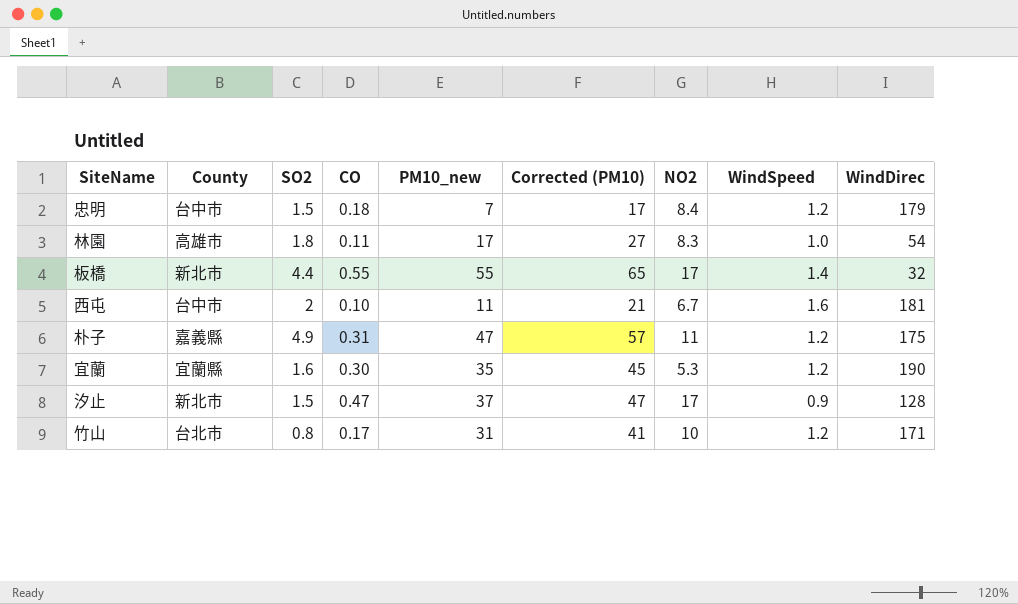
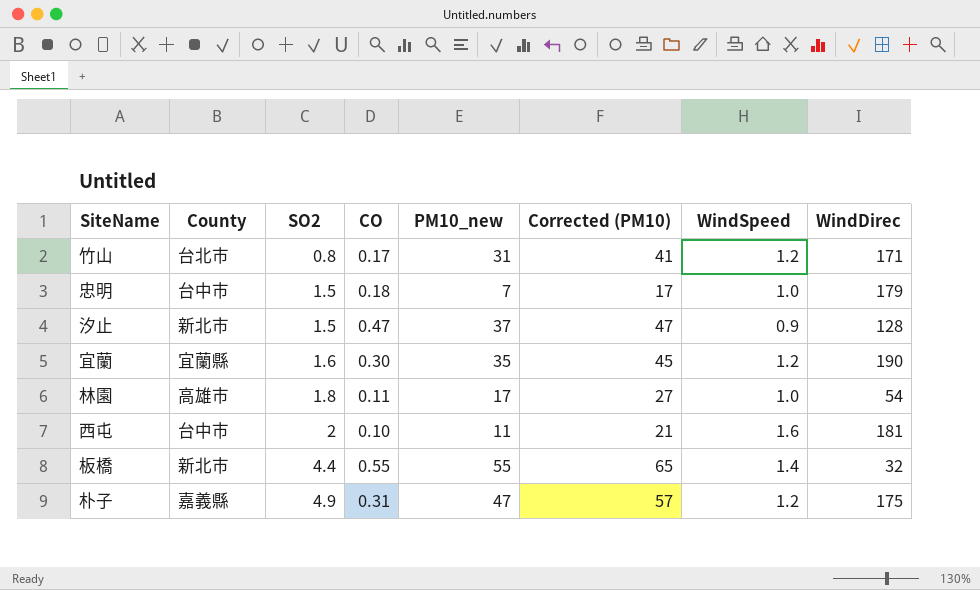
row order: none -> SO2 ascending
column NO2 | position: 7 -> none
忠明 | WindSpeed: 1.2 -> 1.0

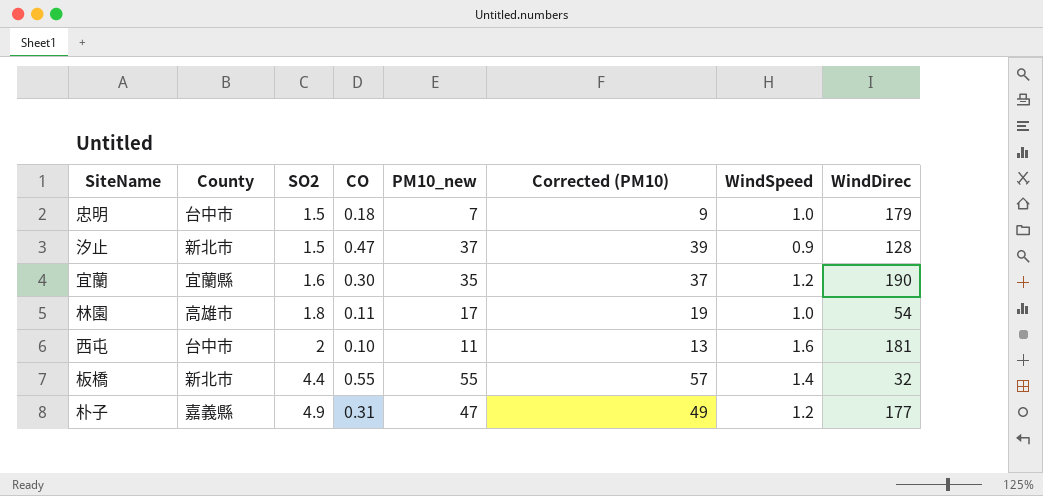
column Corrected (PM10) | formula: [PM10_new] + 10 -> [PM10_new] + 2
row 竹山: 台北市 | 0.8 | 0.17 | 31 | 41 | 1.2 | 171 -> none
朴子 | WindDirec: 175 -> 177

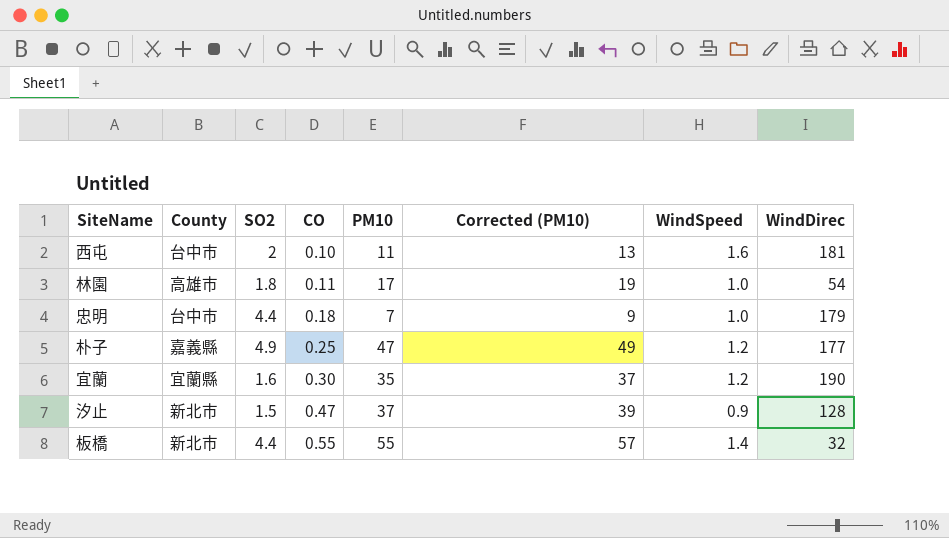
row order: SO2 ascending -> CO ascending
column name: PM10_new -> PM10
忠明 | SO2: 1.5 -> 4.4
朴子 | CO: 0.31 -> 0.25

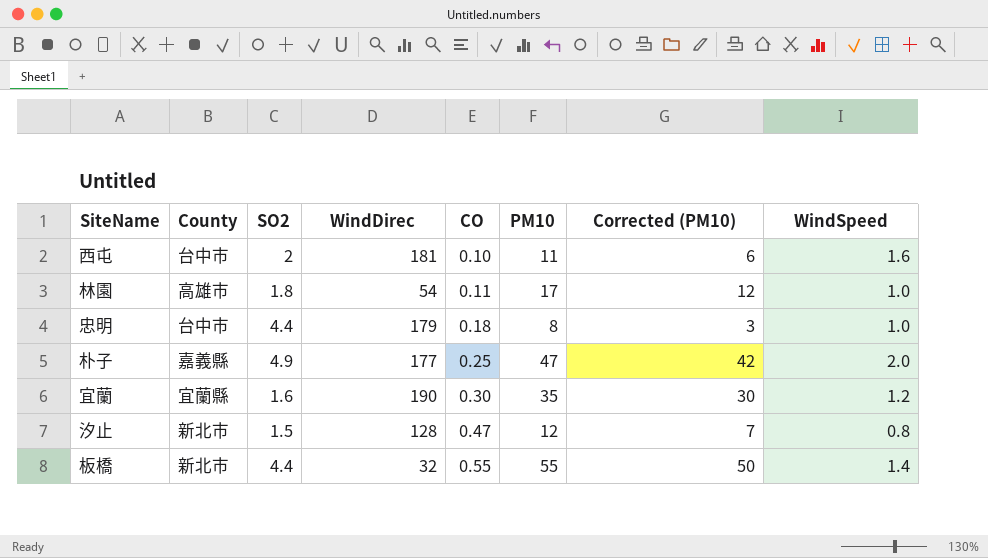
column WindDirec | position: 8 -> 4
column Corrected (PM10) | formula: [PM10] + 2 -> [PM10] - 5
忠明 | PM10: 7 -> 8
朴子 | WindSpeed: 1.2 -> 2.0
汐止 | PM10: 37 -> 12
汐止 | WindSpeed: 0.9 -> 0.8

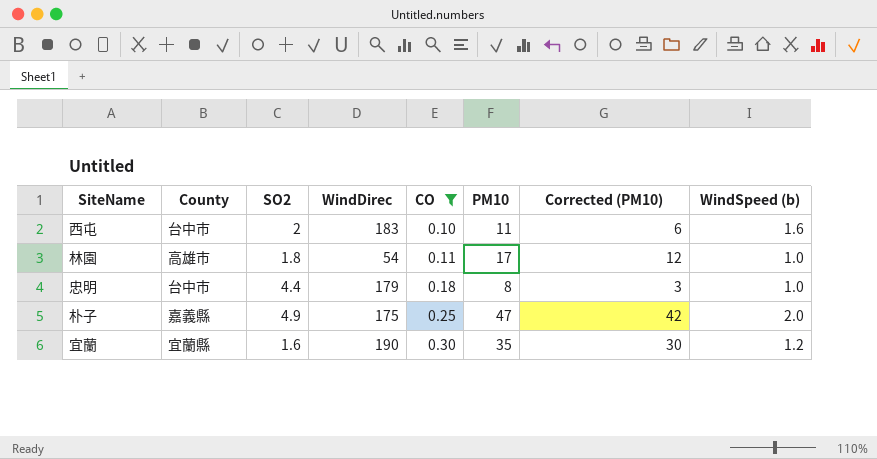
filter: none -> CO <= 0.30
column name: WindSpeed -> WindSpeed (b)
西屯 | WindDirec: 181 -> 183
朴子 | WindDirec: 177 -> 175

